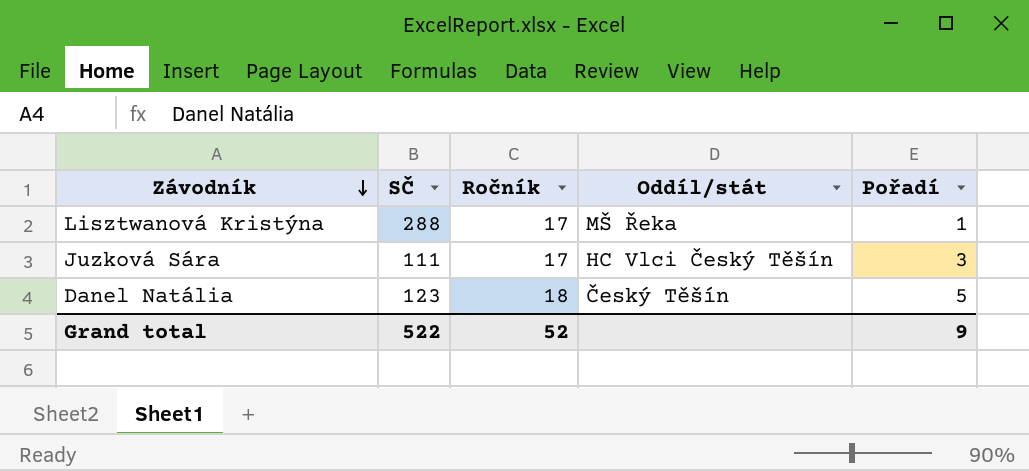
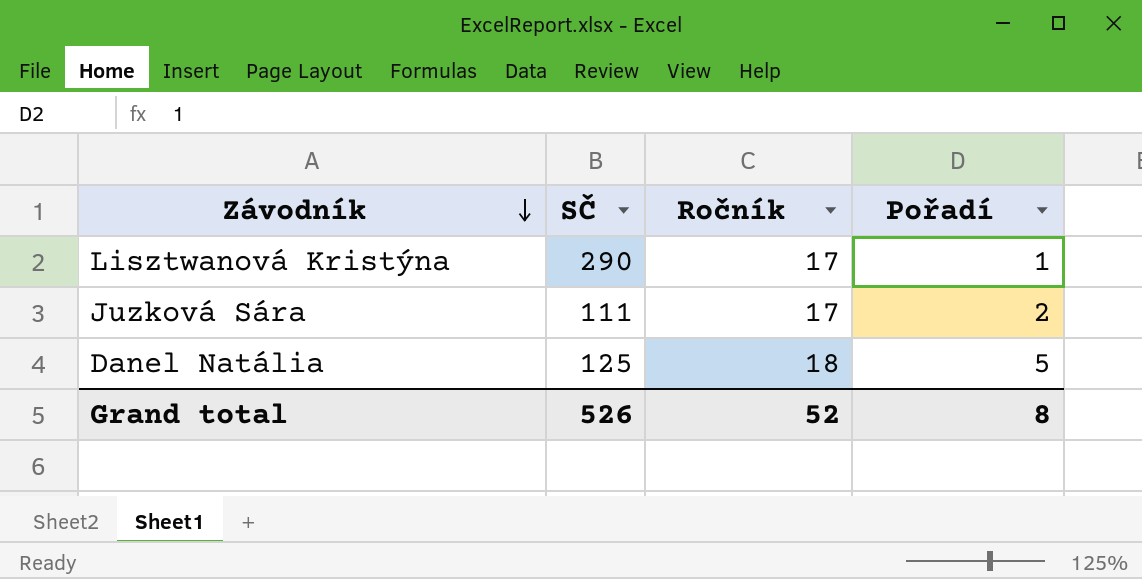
column Oddíl/stát | position: 4 -> none
Lisztwanová Kristýna | SČ: 288 -> 290
Juzková Sára | Pořadí: 3 -> 2
Danel Natália | SČ: 123 -> 125
Grand total | SČ: 522 -> 526
Grand total | Pořadí: 9 -> 8

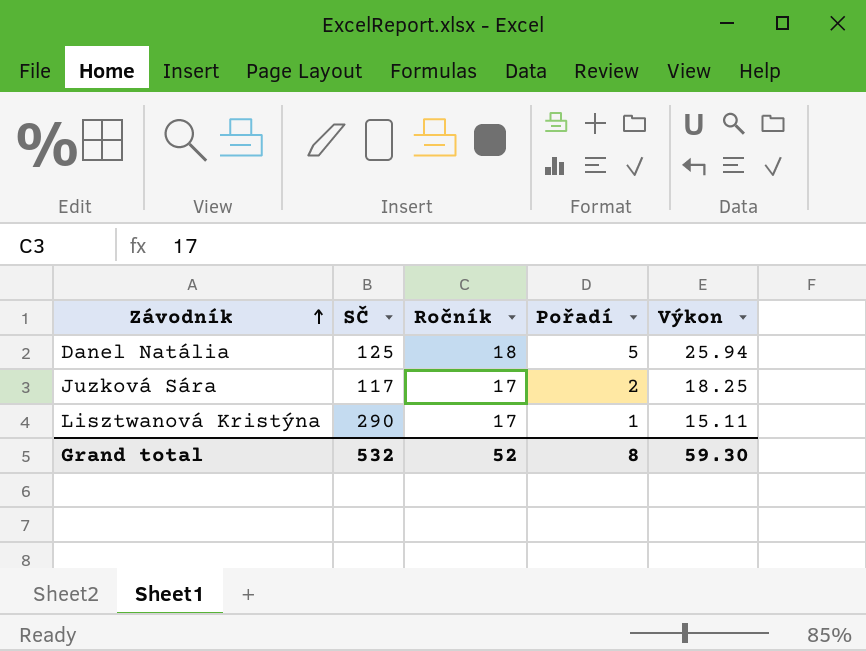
row order: Závodník descending -> Závodník ascending
column Výkon | position: none -> 5
Juzková Sára | SČ: 111 -> 117
Grand total | SČ: 526 -> 532

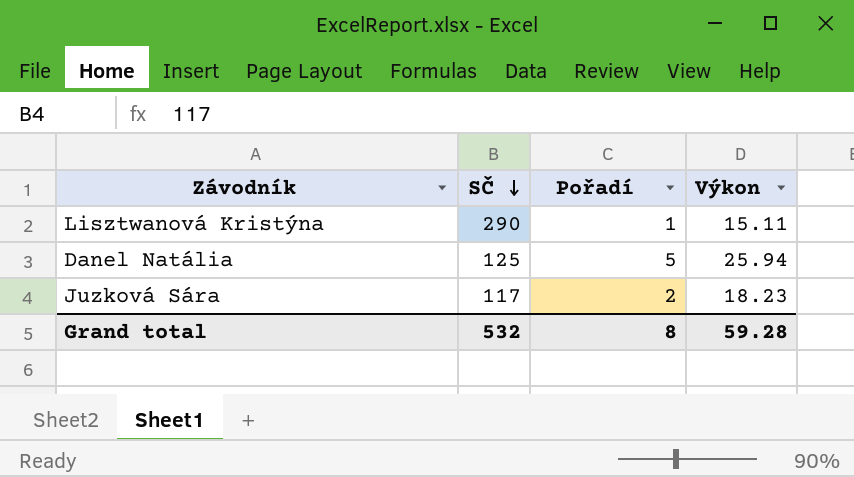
row order: Závodník ascending -> SČ descending
column Ročník | position: 3 -> none
Juzková Sára | Výkon: 18.25 -> 18.23
Grand total | Výkon: 59.30 -> 59.28

